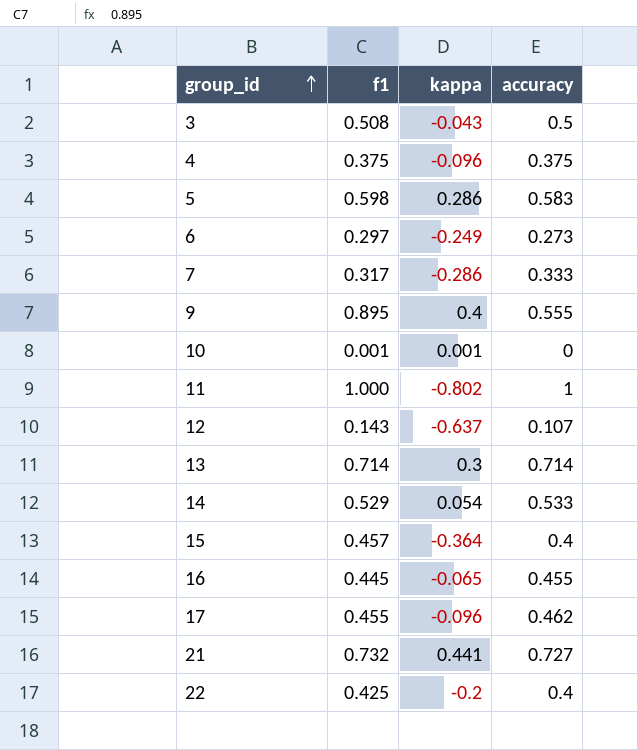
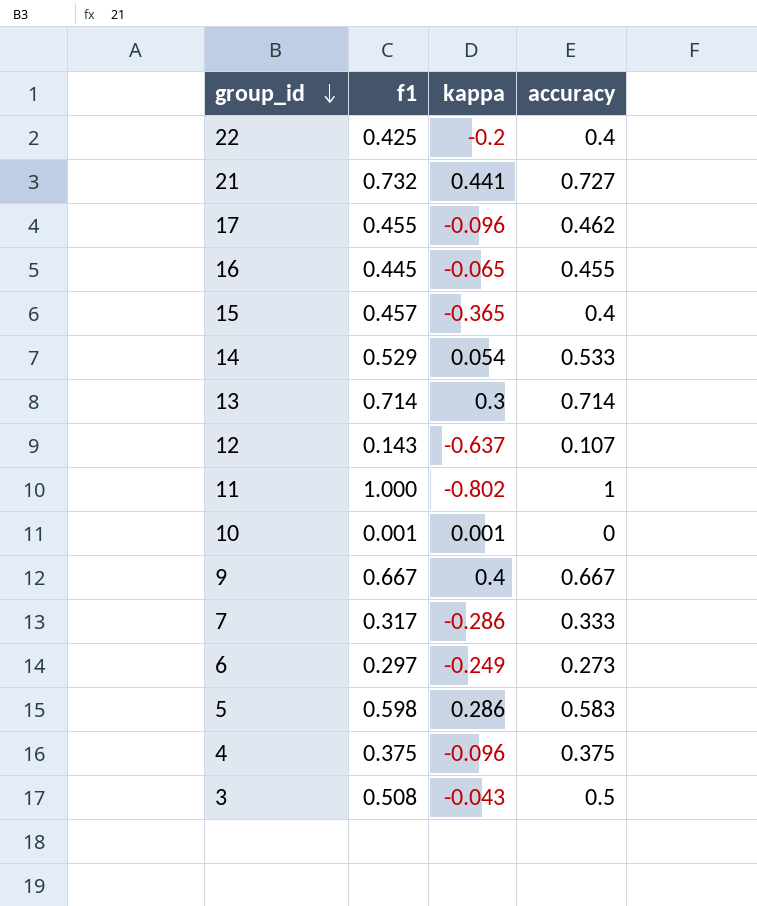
row order: group_id ascending -> group_id descending
15 | kappa: -0.364 -> -0.365
9 | f1: 0.895 -> 0.667
9 | accuracy: 0.555 -> 0.667

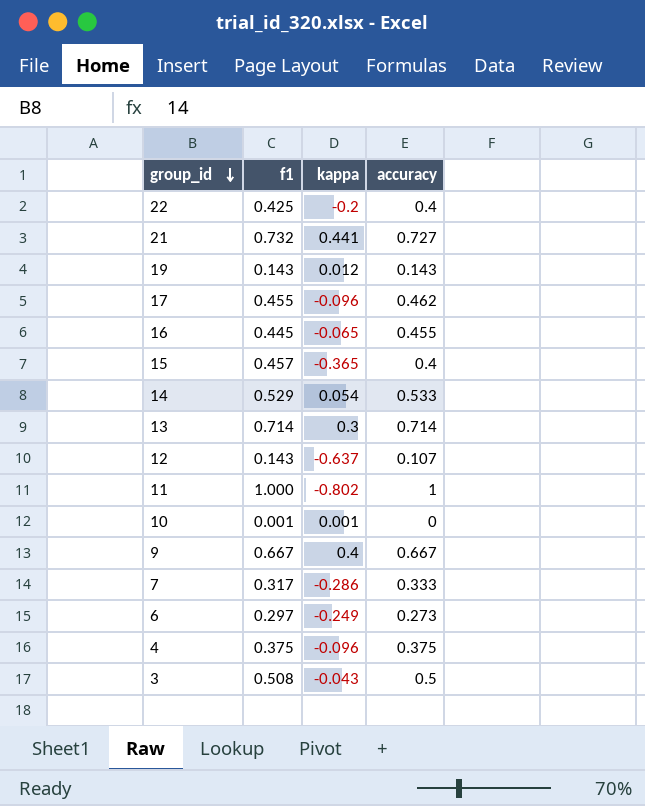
row 5: 0.598 | 0.286 | 0.583 -> none
row 19: none -> 0.143 | 0.012 | 0.143

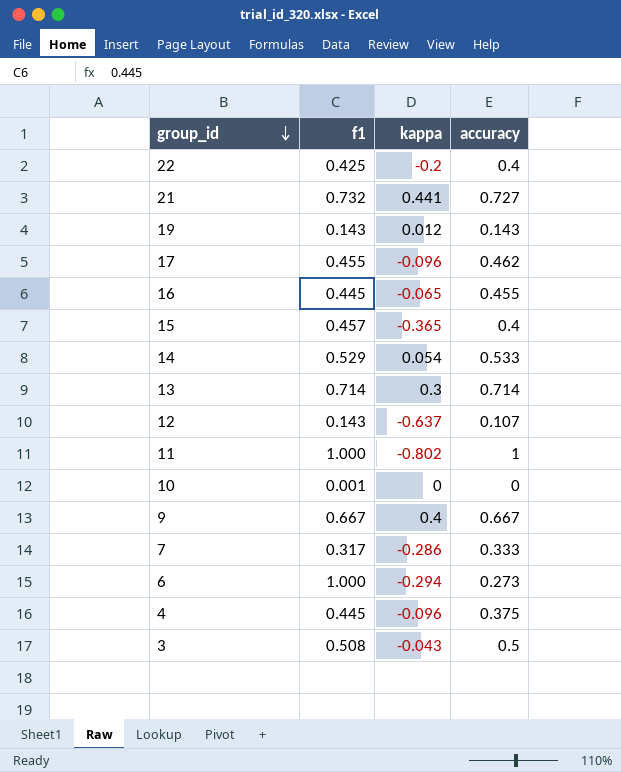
10 | kappa: 0.001 -> 0
6 | f1: 0.297 -> 1.000
6 | kappa: -0.249 -> -0.294
4 | f1: 0.375 -> 0.445

